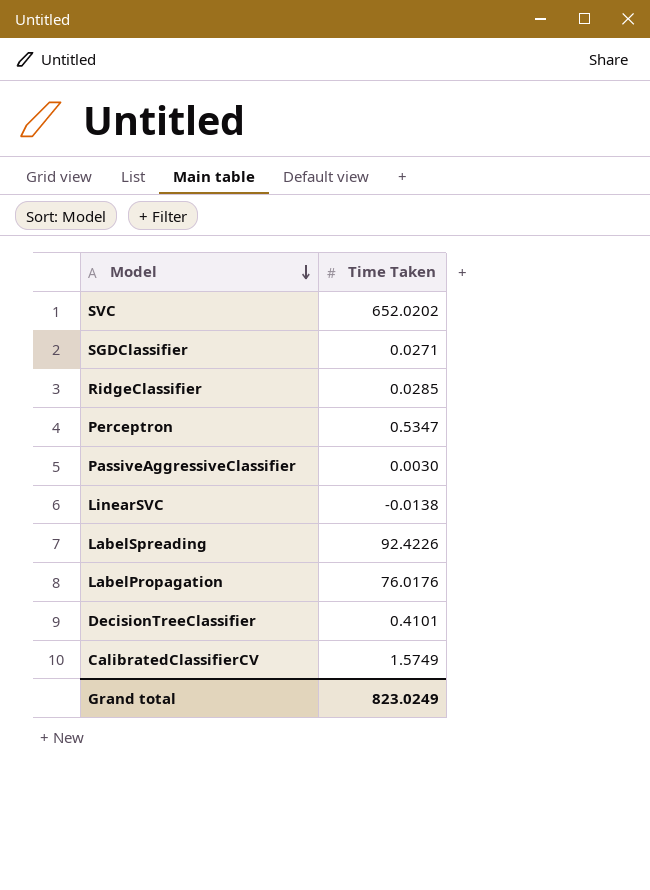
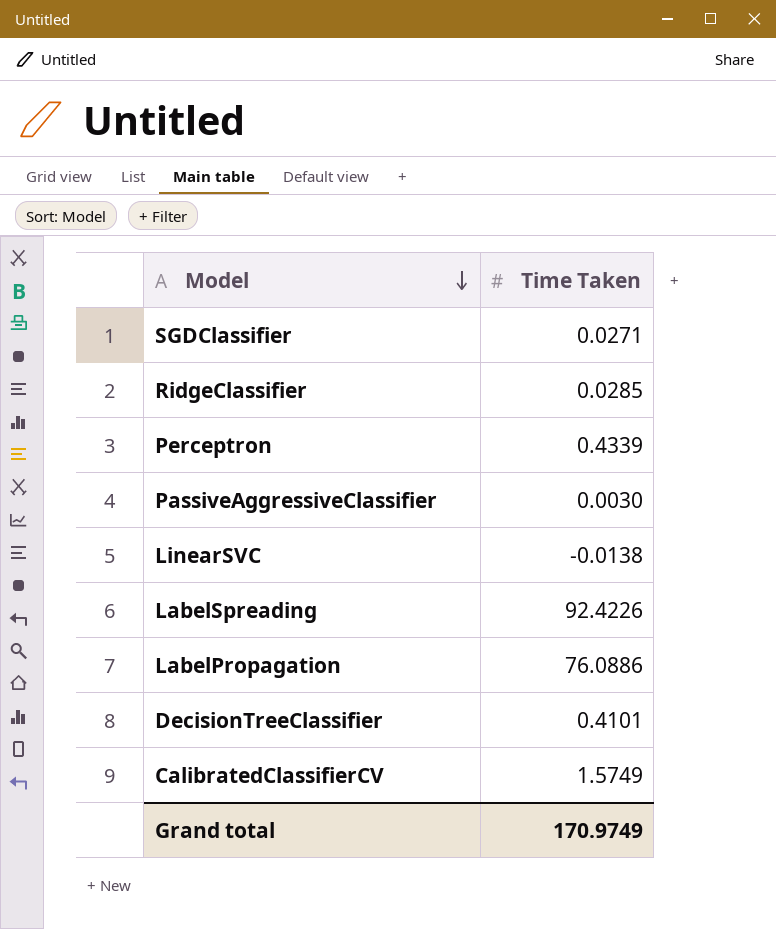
row SVC: 652.0202 -> none
Perceptron | Time Taken: 0.5347 -> 0.4339
LabelPropagation | Time Taken: 76.0176 -> 76.0886
Grand total | Time Taken: 823.0249 -> 170.9749

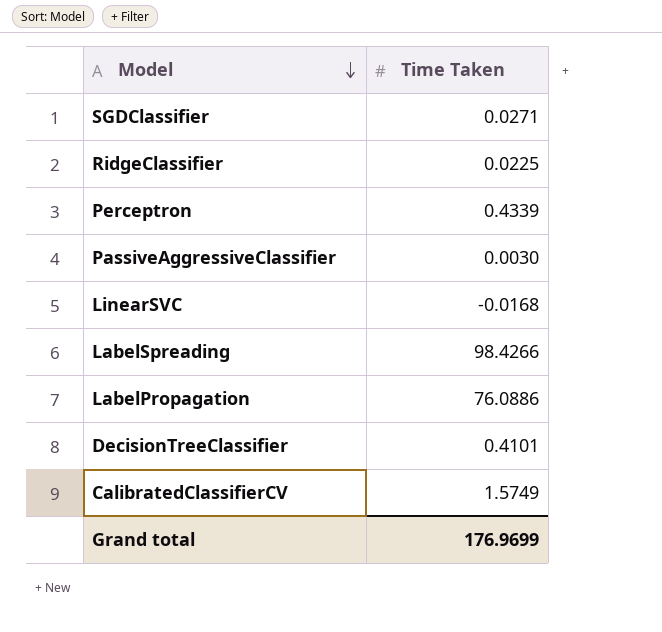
RidgeClassifier | Time Taken: 0.0285 -> 0.0225
LinearSVC | Time Taken: -0.0138 -> -0.0168
LabelSpreading | Time Taken: 92.4226 -> 98.4266
Grand total | Time Taken: 170.9749 -> 176.9699

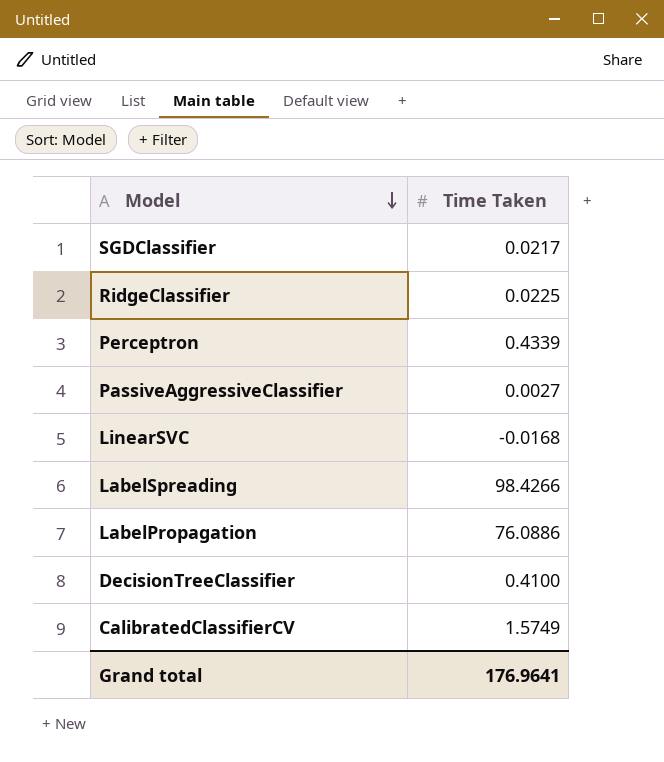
SGDClassifier | Time Taken: 0.0271 -> 0.0217
PassiveAggressiveClassifier | Time Taken: 0.0030 -> 0.0027
DecisionTreeClassifier | Time Taken: 0.4101 -> 0.4100
Grand total | Time Taken: 176.9699 -> 176.9641

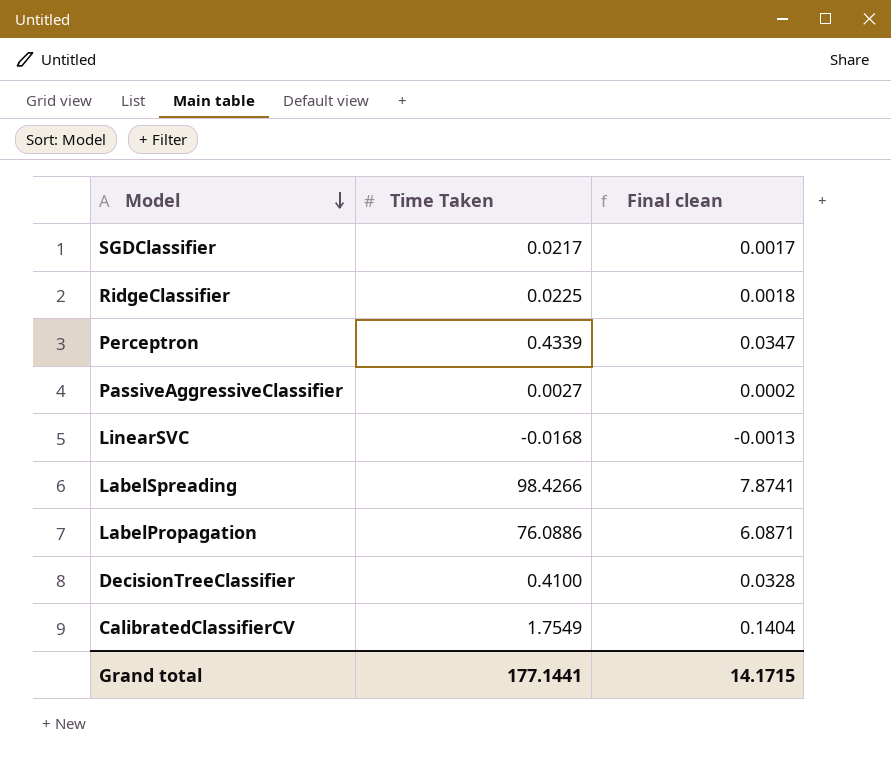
column Final clean | formula: none -> [Time Taken] * 0.08
CalibratedClassifierCV | Time Taken: 1.5749 -> 1.7549
Grand total | Time Taken: 176.9641 -> 177.1441

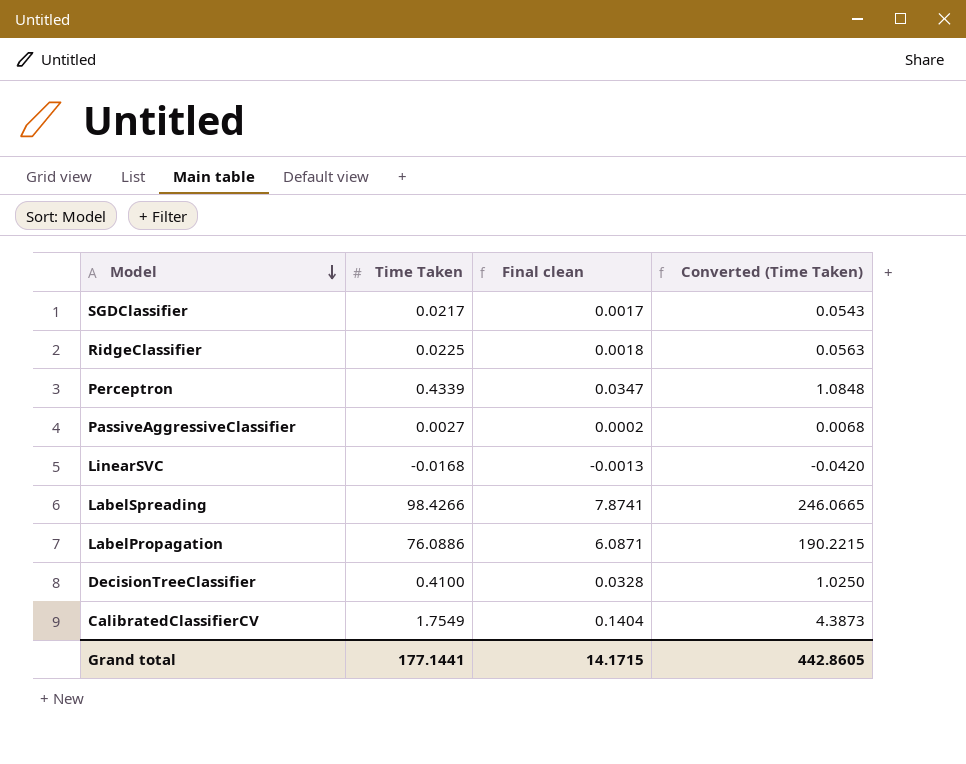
column Converted (Time Taken) | formula: none -> [Time Taken] * 2.5

